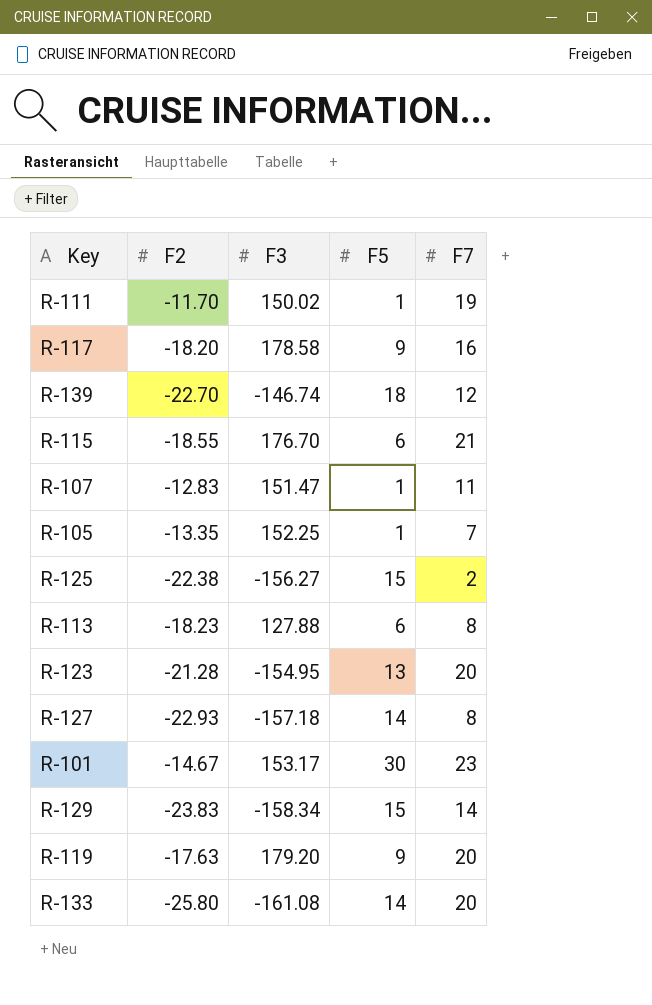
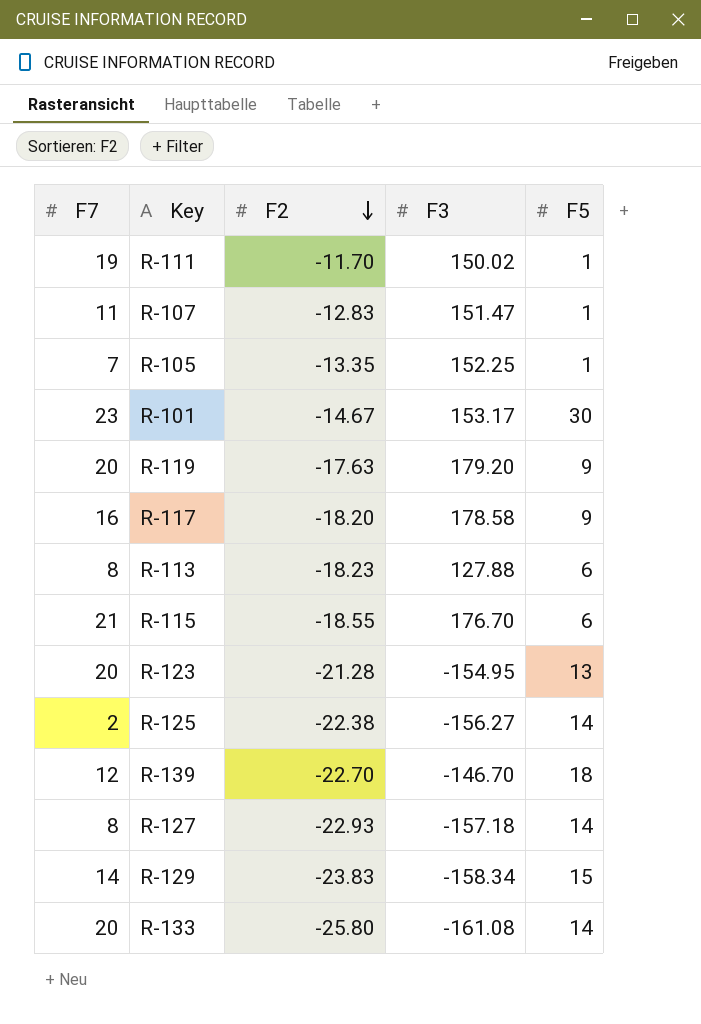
row order: none -> F2 descending
column F7 | position: 5 -> 1
R-125 | F5: 15 -> 14
R-139 | F3: -146.74 -> -146.70

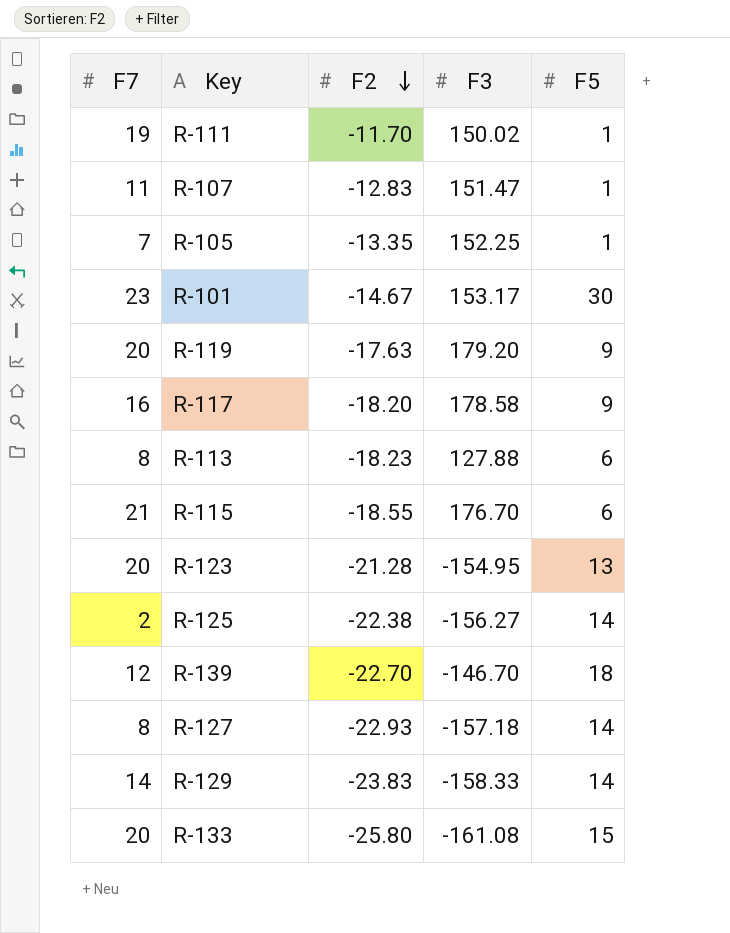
R-129 | F3: -158.34 -> -158.33
R-129 | F5: 15 -> 14
R-133 | F5: 14 -> 15

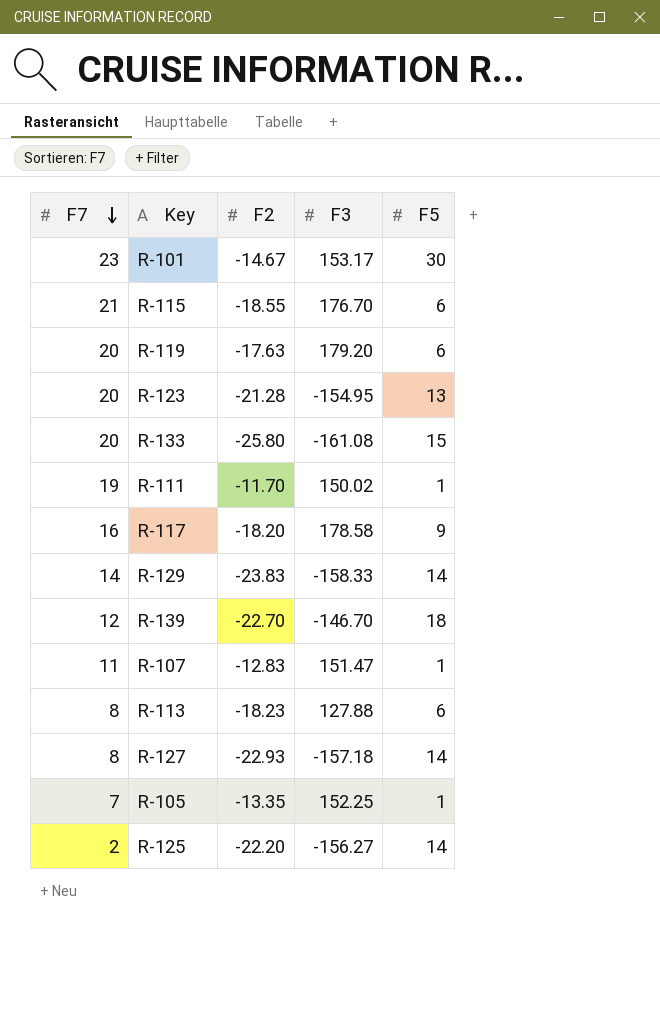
row order: F2 descending -> F7 descending
R-119 | F5: 9 -> 6
R-125 | F2: -22.38 -> -22.20

